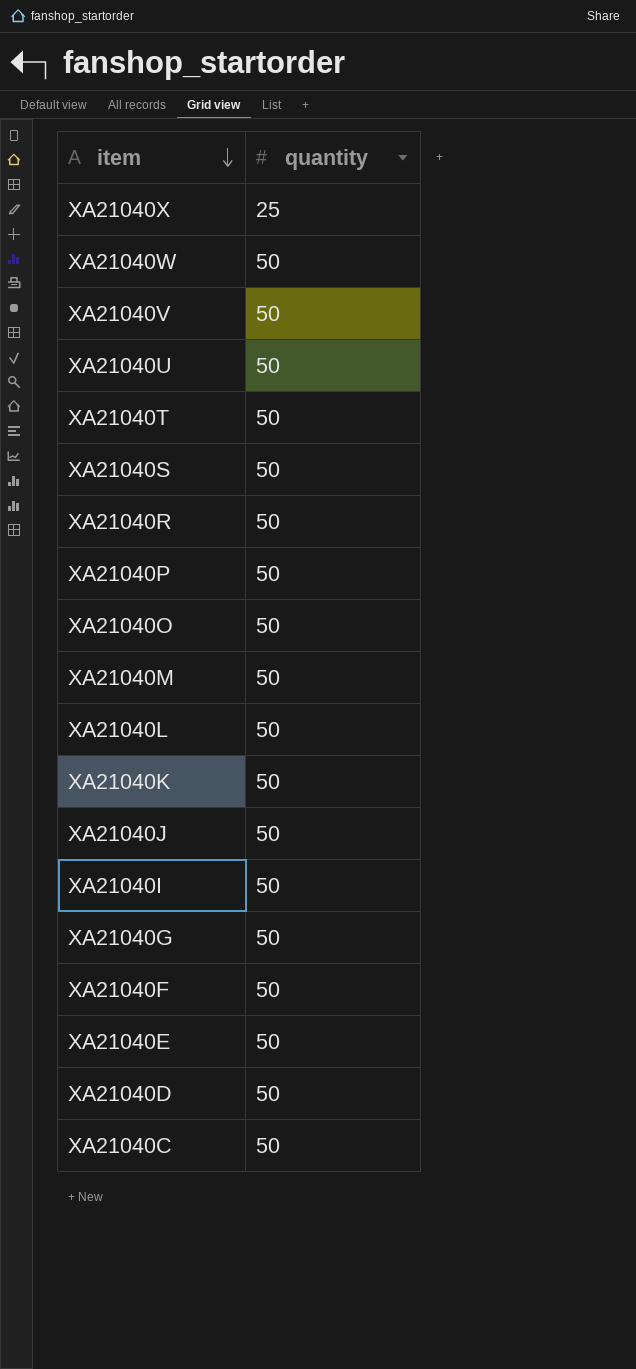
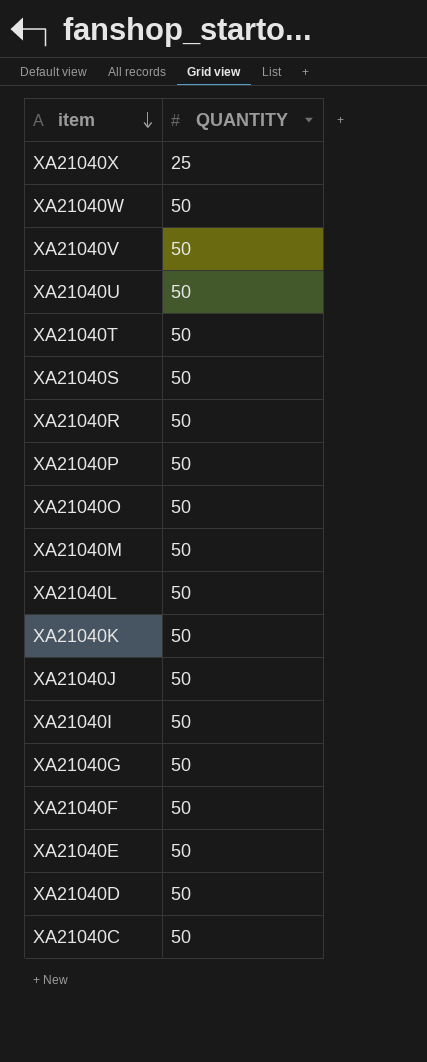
column name: quantity -> QUANTITY

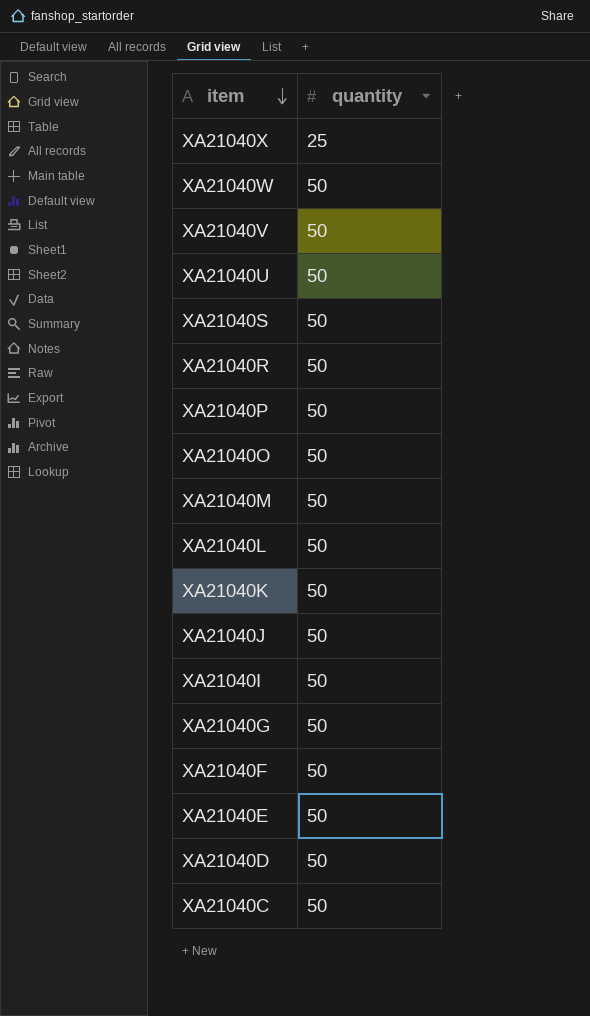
column name: QUANTITY -> quantity
row XA21040T: 50 -> none

